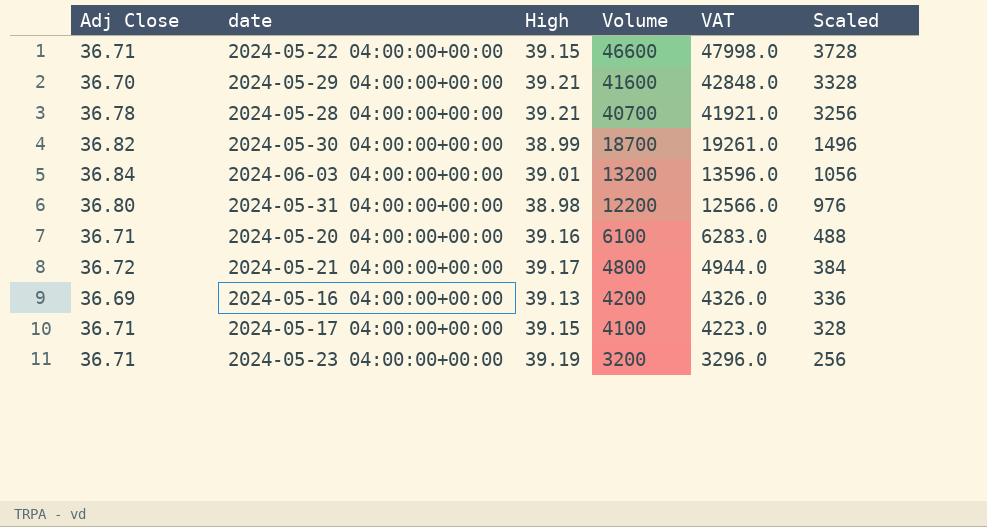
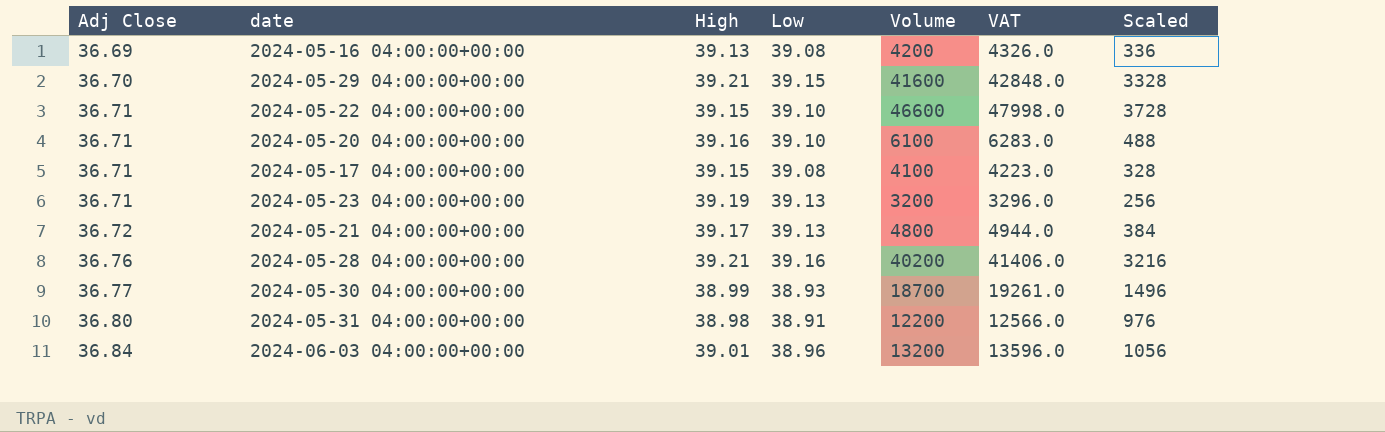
row order: Volume descending -> Adj Close ascending
column Low | position: none -> 4
2024-05-28 04:00:00+00:00 | Adj Close: 36.78 -> 36.76
2024-05-28 04:00:00+00:00 | Volume: 40700 -> 40200
2024-05-28 04:00:00+00:00 | VAT: 41921.0 -> 41406.0
2024-05-28 04:00:00+00:00 | Scaled: 3256 -> 3216
2024-05-30 04:00:00+00:00 | Adj Close: 36.82 -> 36.77

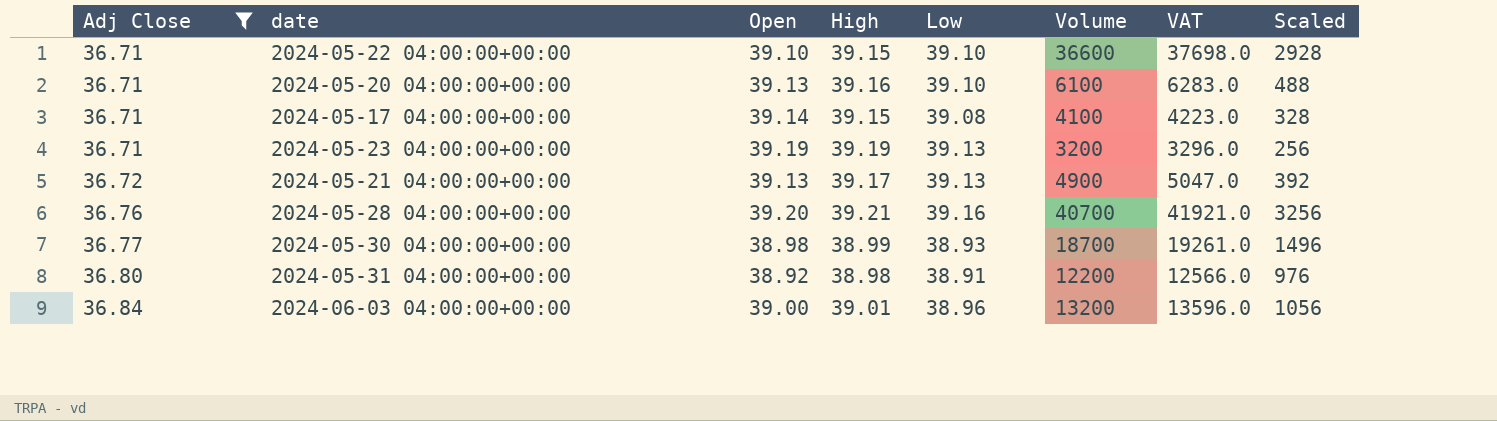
filter: none -> Adj Close >= 36.71
column Open | position: none -> 3
2024-05-22 04:00:00+00:00 | Volume: 46600 -> 36600
2024-05-22 04:00:00+00:00 | VAT: 47998.0 -> 37698.0
2024-05-22 04:00:00+00:00 | Scaled: 3728 -> 2928
2024-05-21 04:00:00+00:00 | Volume: 4800 -> 4900
2024-05-21 04:00:00+00:00 | VAT: 4944.0 -> 5047.0
2024-05-21 04:00:00+00:00 | Scaled: 384 -> 392
2024-05-28 04:00:00+00:00 | Volume: 40200 -> 40700
2024-05-28 04:00:00+00:00 | VAT: 41406.0 -> 41921.0
2024-05-28 04:00:00+00:00 | Scaled: 3216 -> 3256

